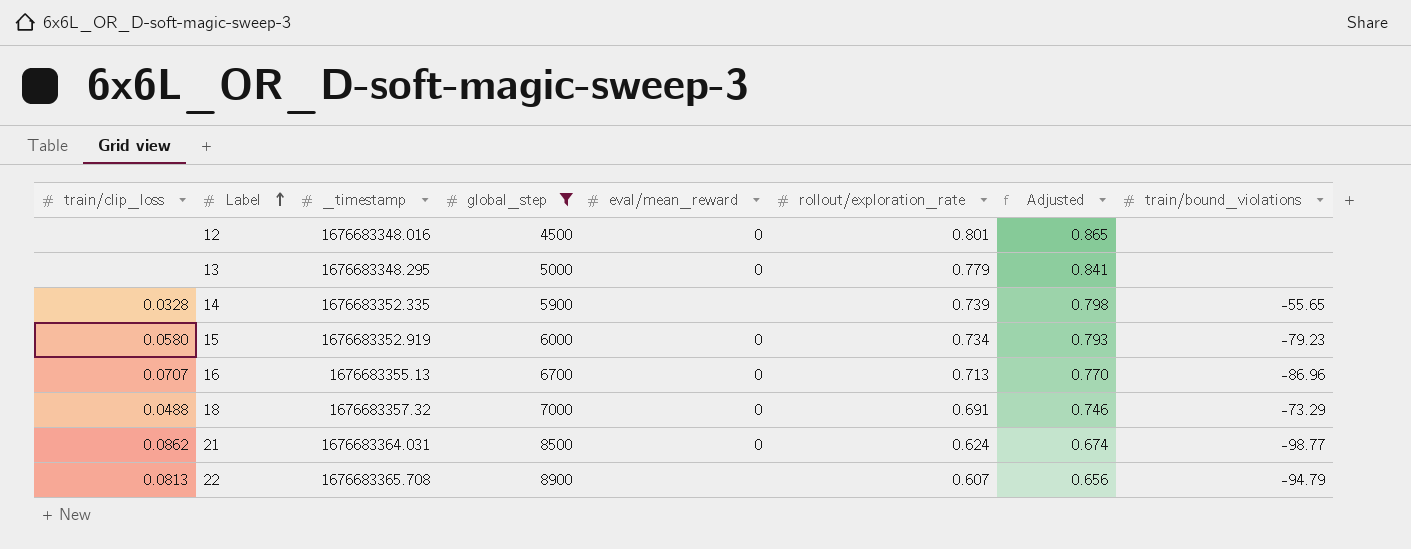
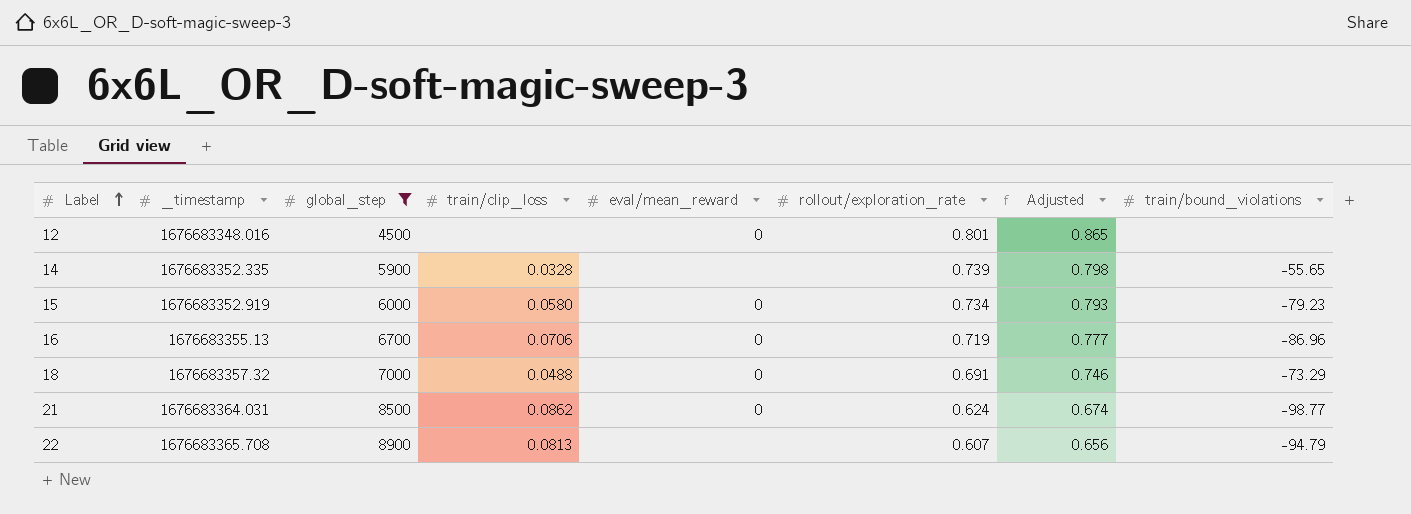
column train/clip_loss | position: 1 -> 4
row 13: none | 1676683348.295 | 5000 | 0 | 0.779 | 0.841 | none -> none
16 | train/clip_loss: 0.0707 -> 0.0706
16 | rollout/exploration_rate: 0.713 -> 0.719
16 | Adjusted: 0.770 -> 0.777

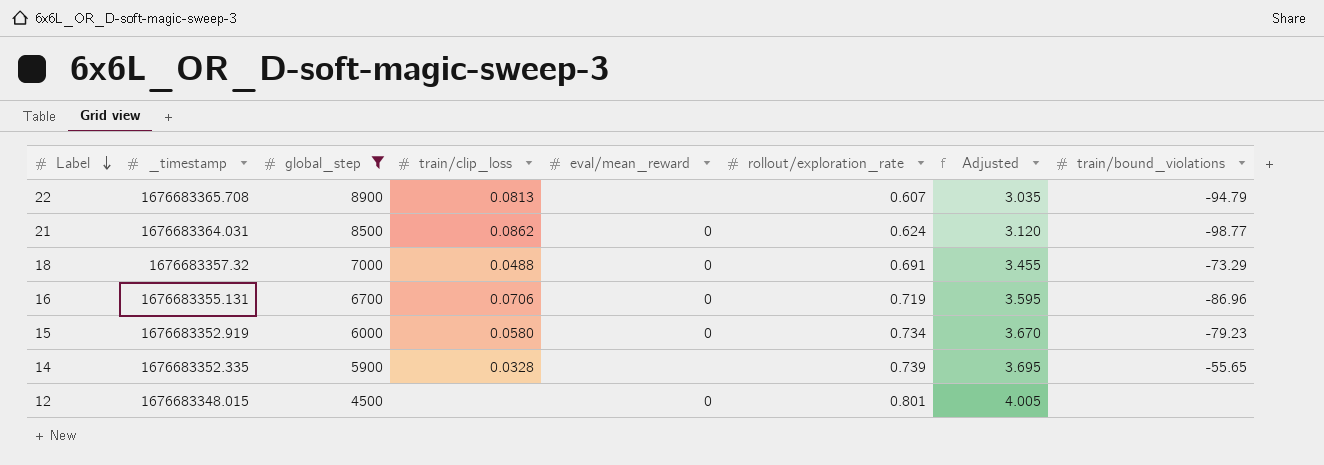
row order: Label ascending -> Label descending
column Adjusted | formula: [rollout/exploration_rate] * 1.08 -> [rollout/exploration_rate] * 5
16 | _timestamp: 1676683355.13 -> 1676683355.131
12 | _timestamp: 1676683348.016 -> 1676683348.015

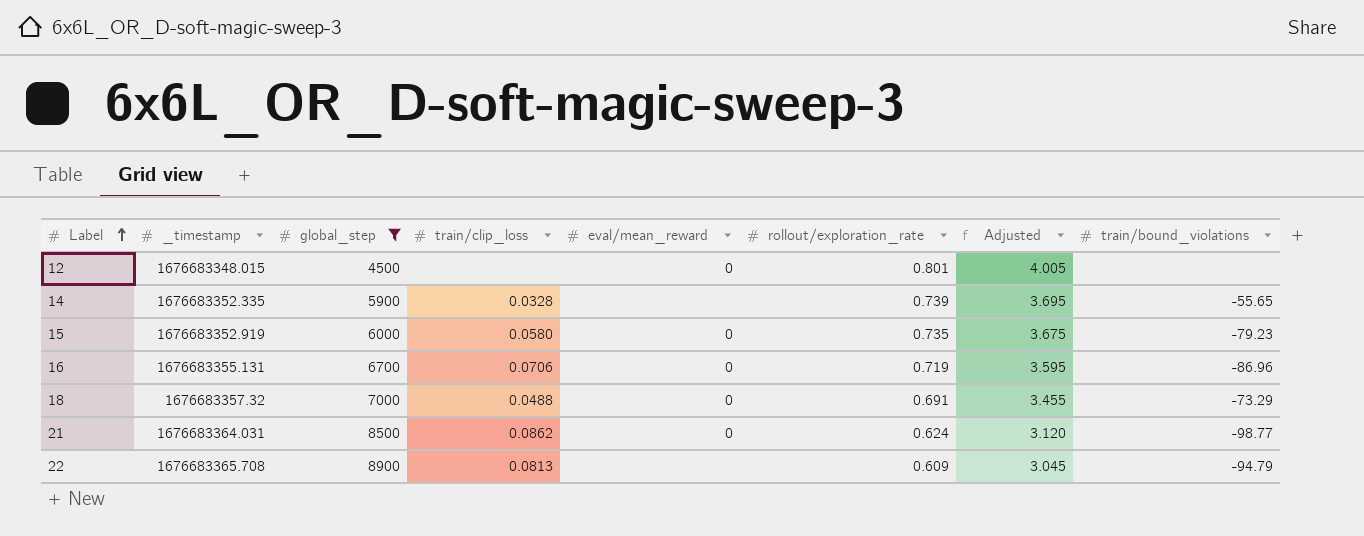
row order: Label descending -> Label ascending
15 | rollout/exploration_rate: 0.734 -> 0.735
15 | Adjusted: 3.670 -> 3.675
22 | rollout/exploration_rate: 0.607 -> 0.609
22 | Adjusted: 3.035 -> 3.045

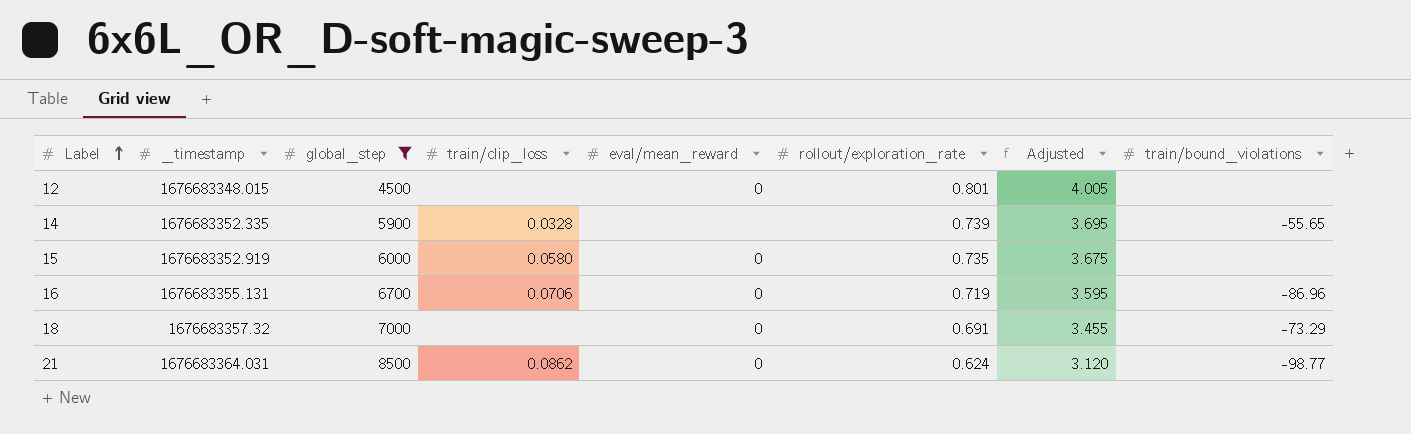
row 22: 1676683365.708 | 8900 | 0.0813 | none | 0.609 | 3.045 | -94.79 -> none
15 | train/bound_violations: -79.23 -> none
18 | train/clip_loss: 0.0488 -> none

